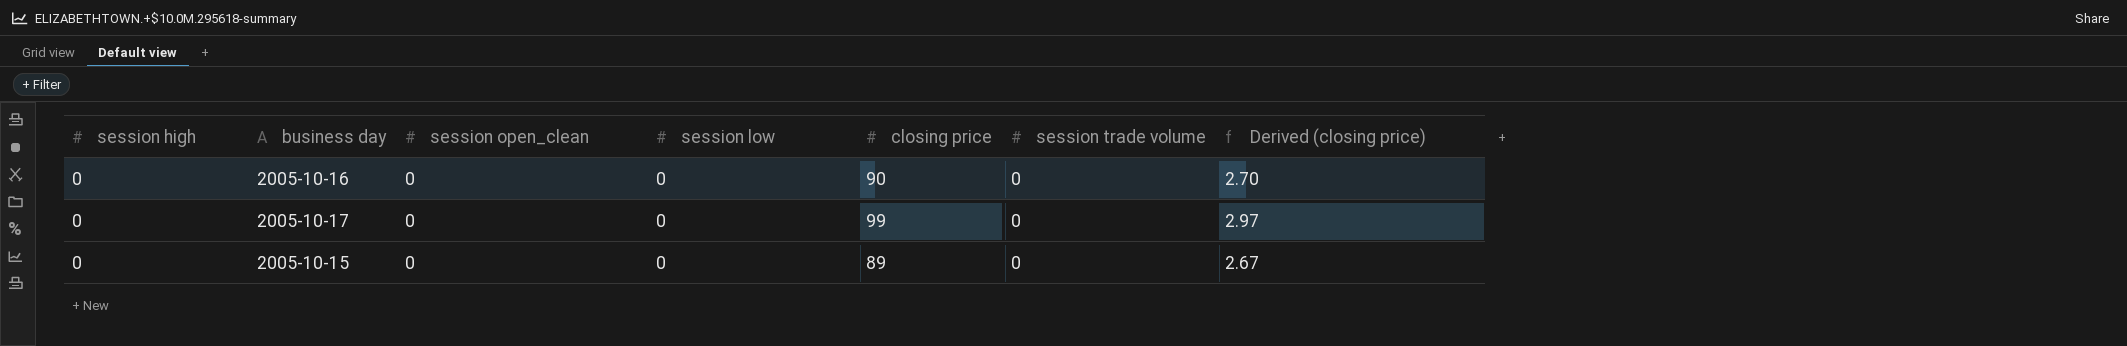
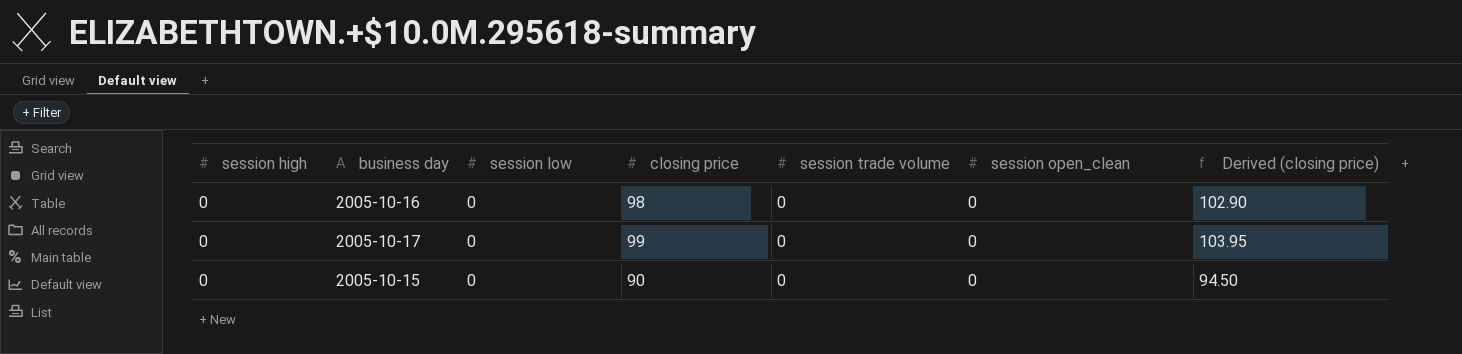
column session open_clean | position: 3 -> 6
column Derived (closing price) | formula: [closing price] * 0.03 -> [closing price] * 1.05
2005-10-16 | closing price: 90 -> 98
2005-10-15 | closing price: 89 -> 90

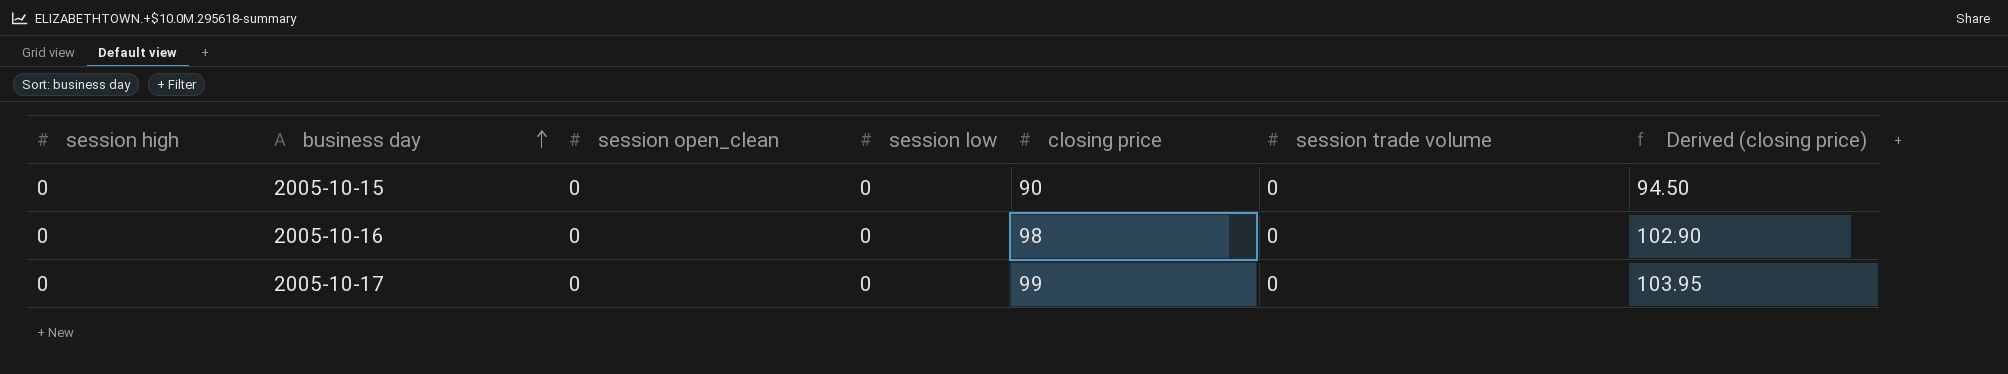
row order: none -> business day ascending
column session open_clean | position: 6 -> 3

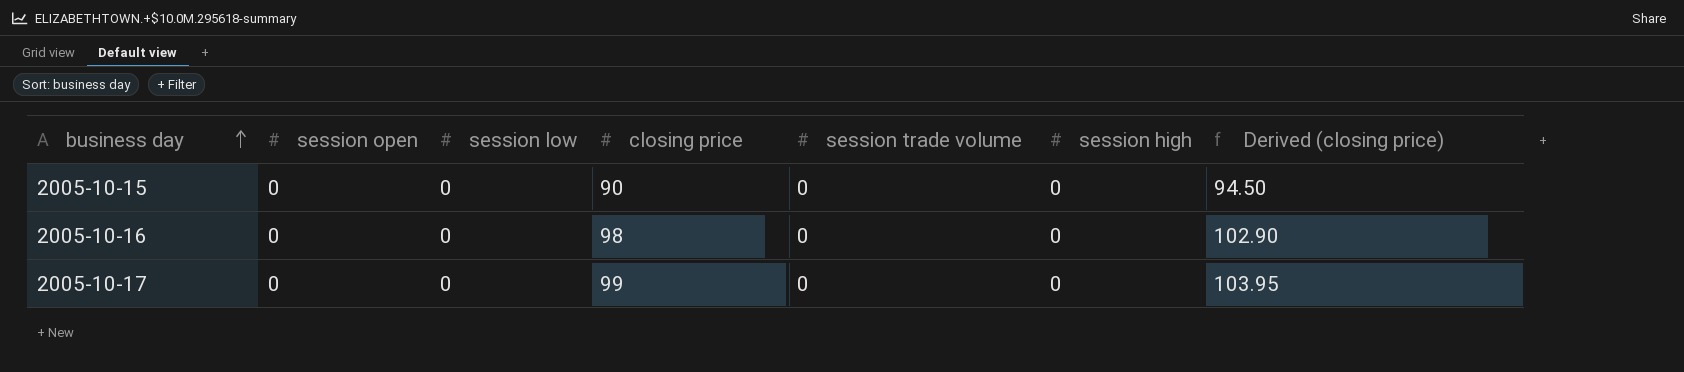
column name: session open_clean -> session open
column session high | position: 1 -> 6

